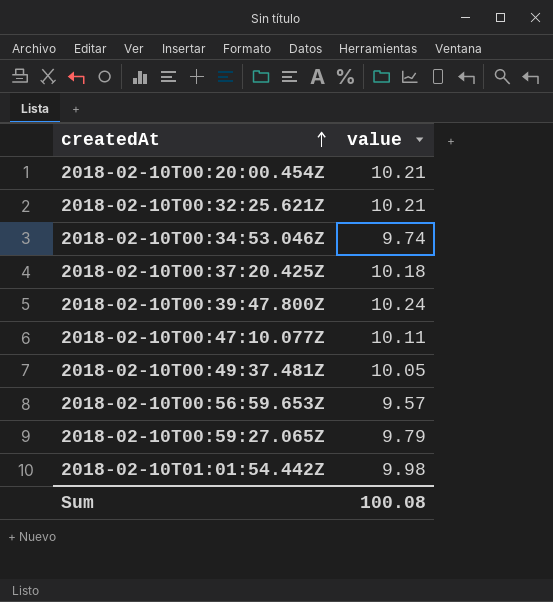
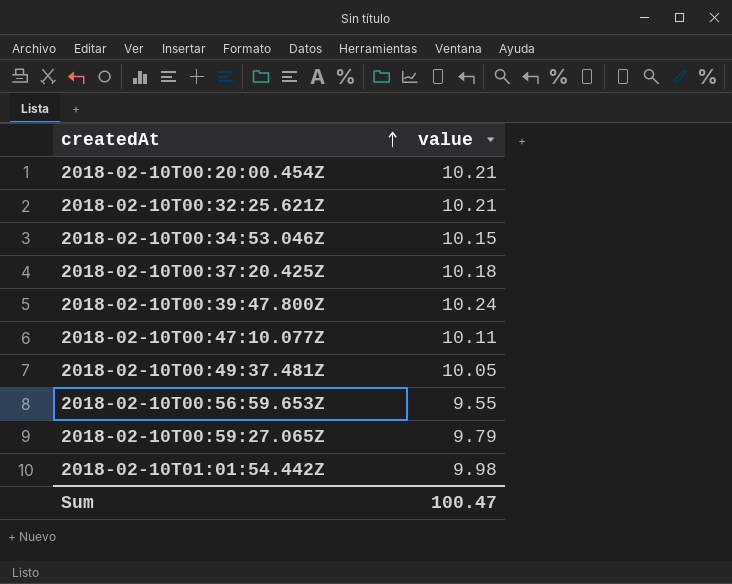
2018-02-10T00:34:53.046Z | value: 9.74 -> 10.15
2018-02-10T00:56:59.653Z | value: 9.57 -> 9.55
Sum | value: 100.08 -> 100.47

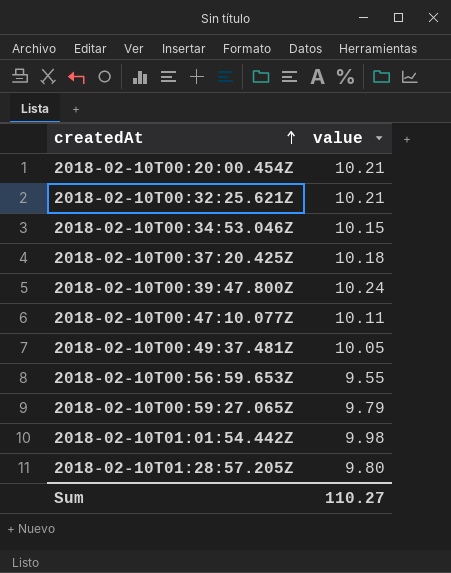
row 2018-02-10T01:28:57.205Z: none -> 9.80
Sum | value: 100.47 -> 110.27

